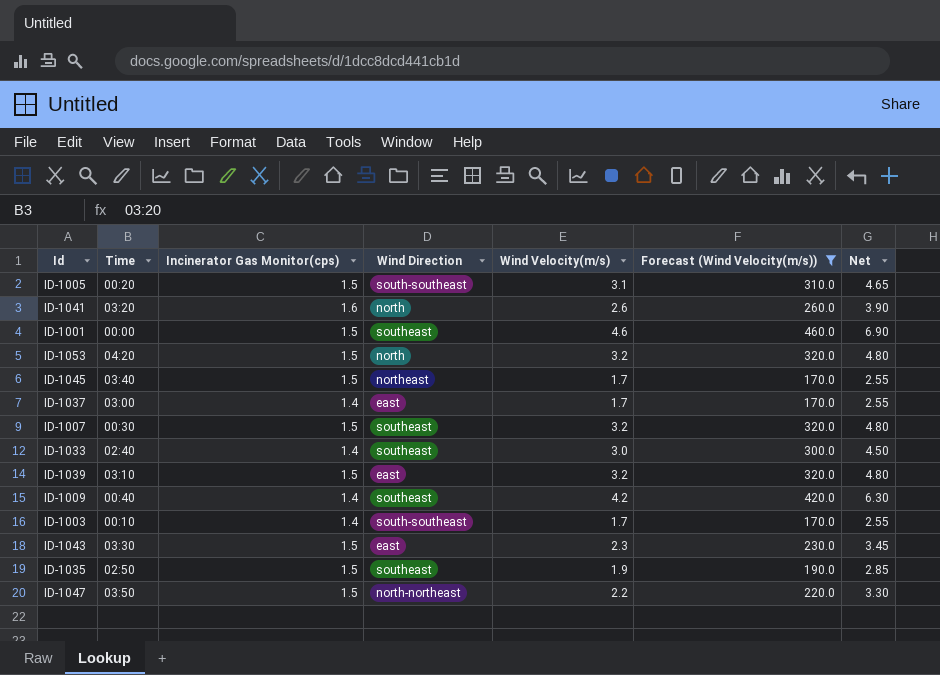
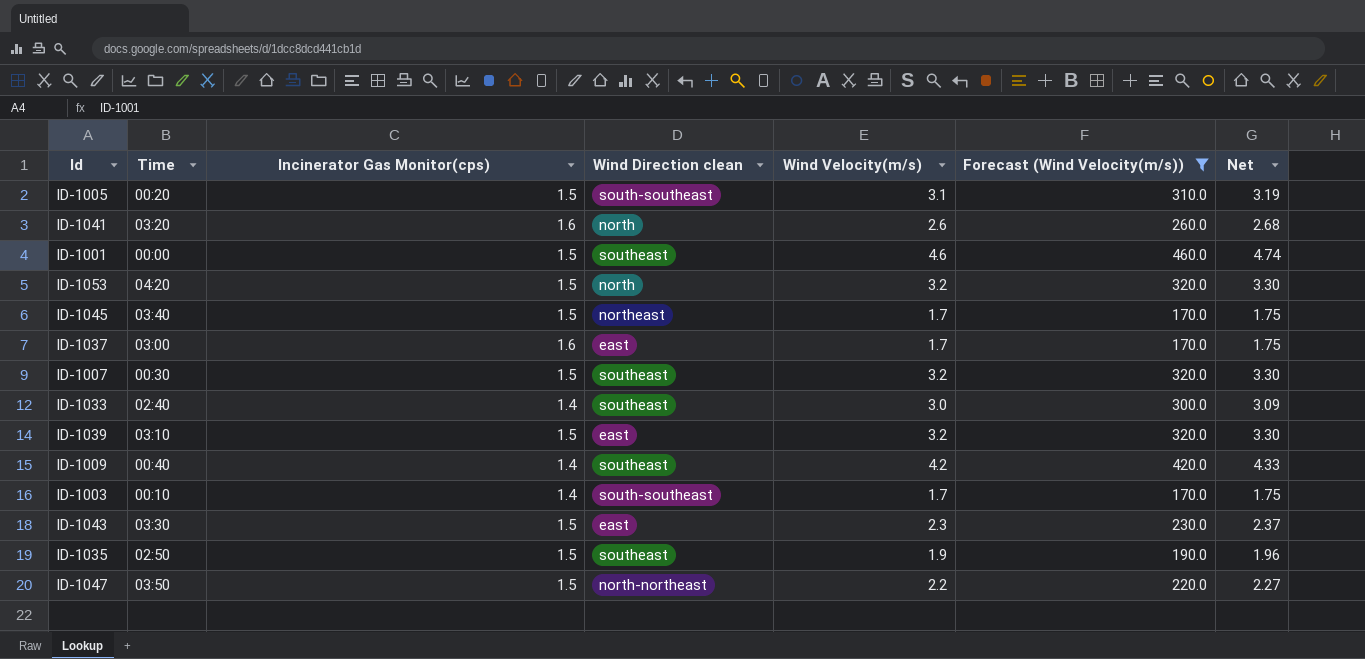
column name: Wind Direction -> Wind Direction clean
column Net | formula: [Wind Velocity(m/s)] * 1.5 -> [Wind Velocity(m/s)] * 1.03
ID-1037 | Incinerator Gas Monitor(cps): 1.4 -> 1.6

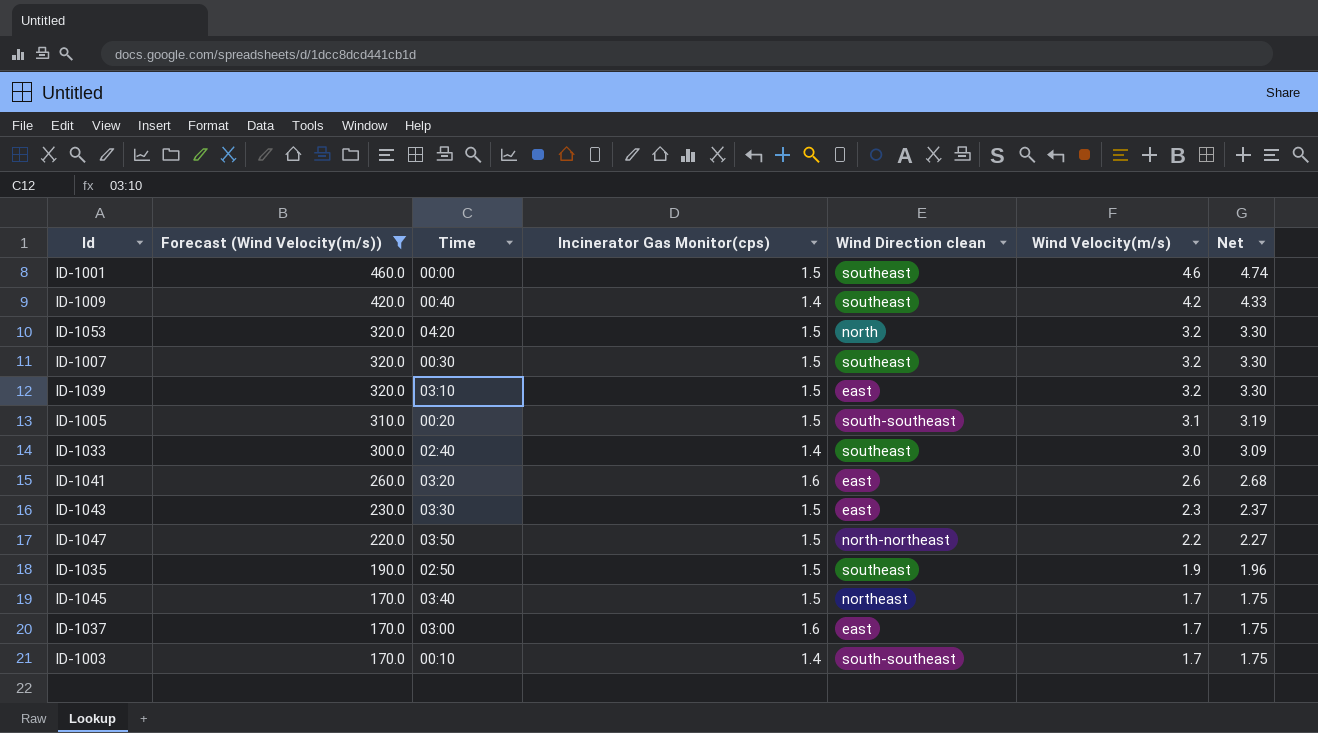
row order: none -> Forecast (Wind Velocity(m/s)) descending
column Forecast (Wind Velocity(m/s)) | position: 6 -> 2
ID-1041 | Wind Direction clean: north -> east

